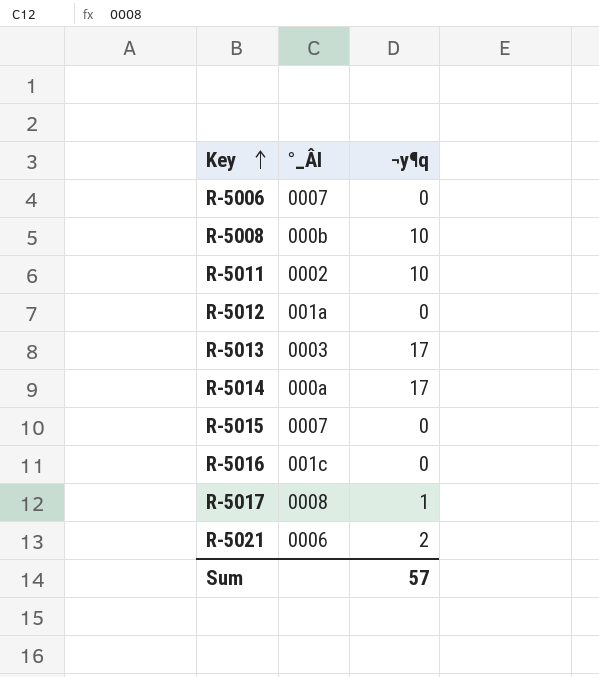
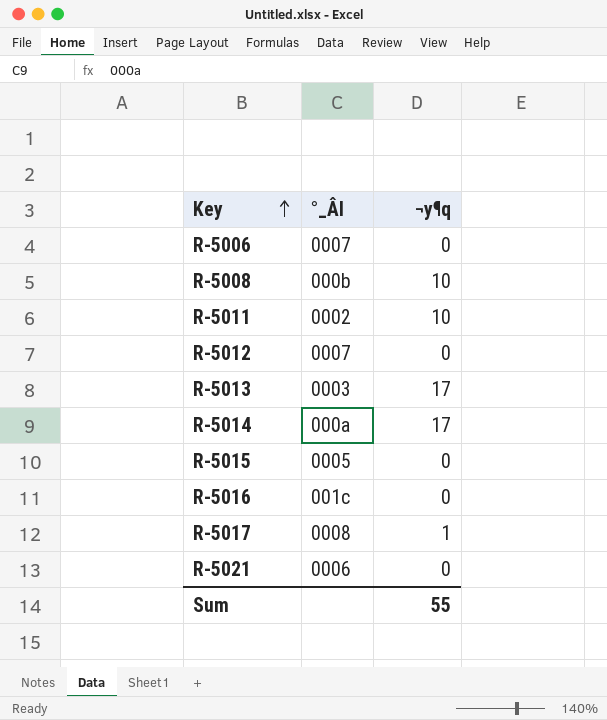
R-5012 | °_ÂI: 001a -> 0007
R-5015 | °_ÂI: 0007 -> 0005
R-5021 | ¬y¶q: 2 -> 0
Sum | ¬y¶q: 57 -> 55

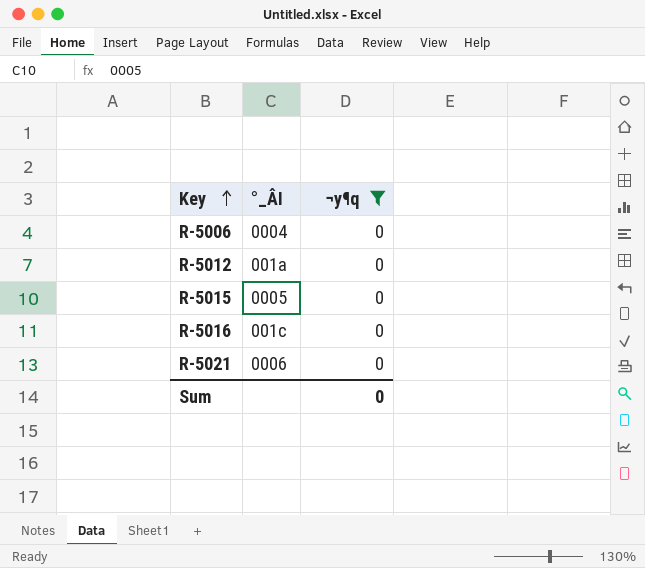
filter: none -> ¬y¶q = 0
R-5006 | °_ÂI: 0007 -> 0004
R-5012 | °_ÂI: 0007 -> 001a
Sum | ¬y¶q: 55 -> 0

